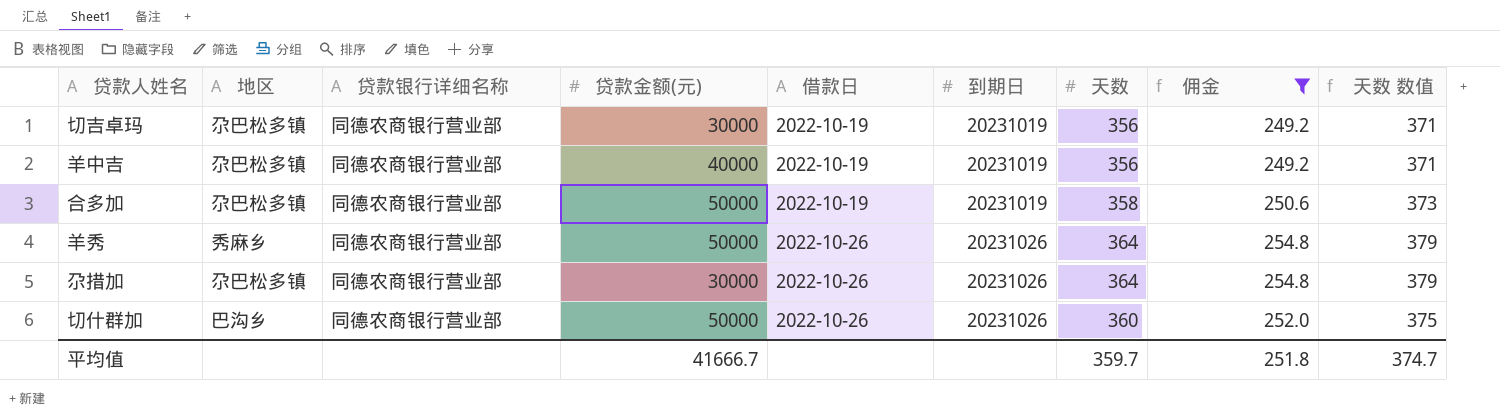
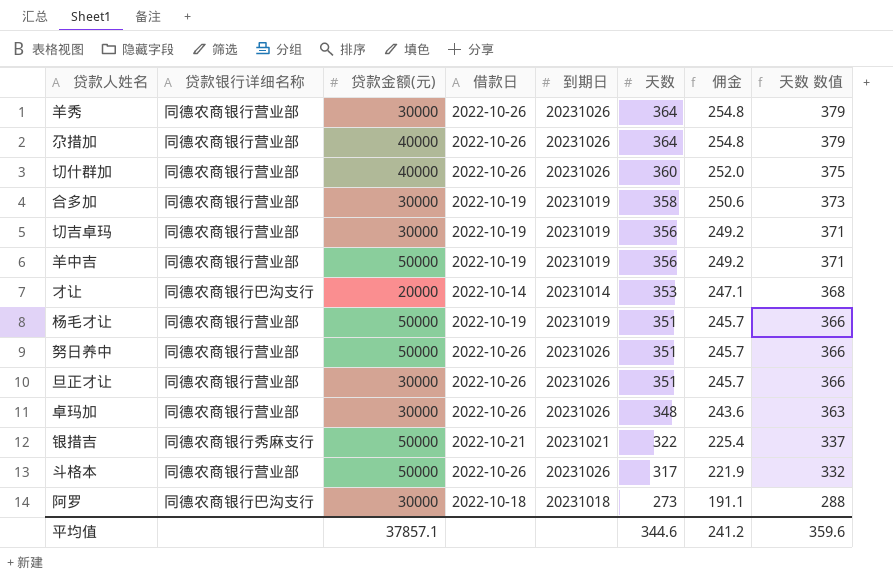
filter: 佣金 >= 249.2 -> none
row order: 借款日 ascending -> 天数 descending
column 地区 | position: 2 -> none
羊秀 | 贷款金额(元): 50000 -> 30000
尕措加 | 贷款金额(元): 30000 -> 40000
切什群加 | 贷款金额(元): 50000 -> 40000
合多加 | 贷款金额(元): 50000 -> 30000
羊中吉 | 贷款金额(元): 40000 -> 50000
平均值 | 贷款金额(元): 41666.7 -> 37857.1
平均值 | 天数: 359.7 -> 344.6
平均值 | 佣金: 251.8 -> 241.2
平均值 | 天数 数值: 374.7 -> 359.6

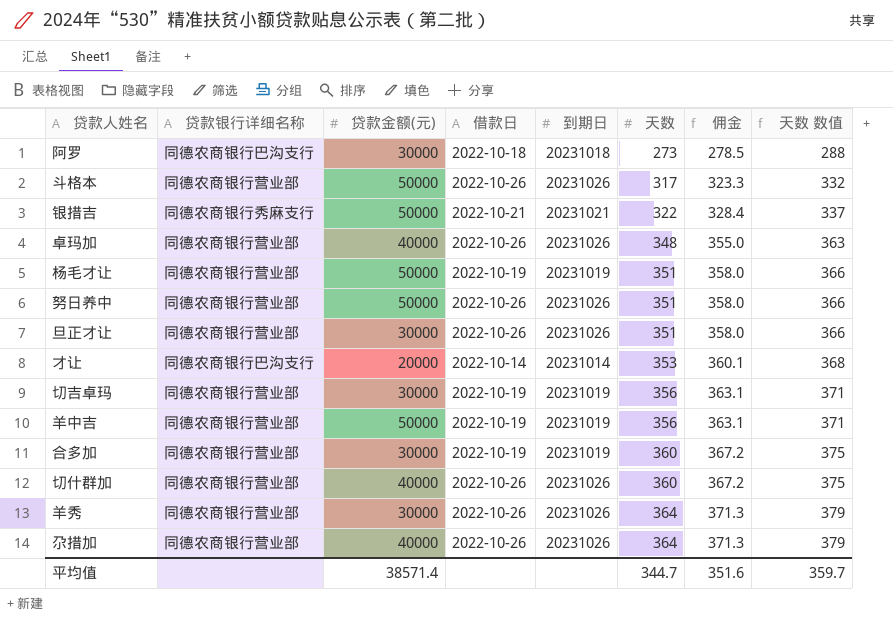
row order: 天数 descending -> 天数 ascending
column 佣金 | formula: [天数] * 0.7 -> [天数] * 1.02
卓玛加 | 贷款金额(元): 30000 -> 40000
合多加 | 天数: 358 -> 360
合多加 | 天数 数值: 373 -> 375
平均值 | 贷款金额(元): 37857.1 -> 38571.4
平均值 | 天数: 344.6 -> 344.7
平均值 | 佣金: 241.2 -> 351.6
平均值 | 天数 数值: 359.6 -> 359.7

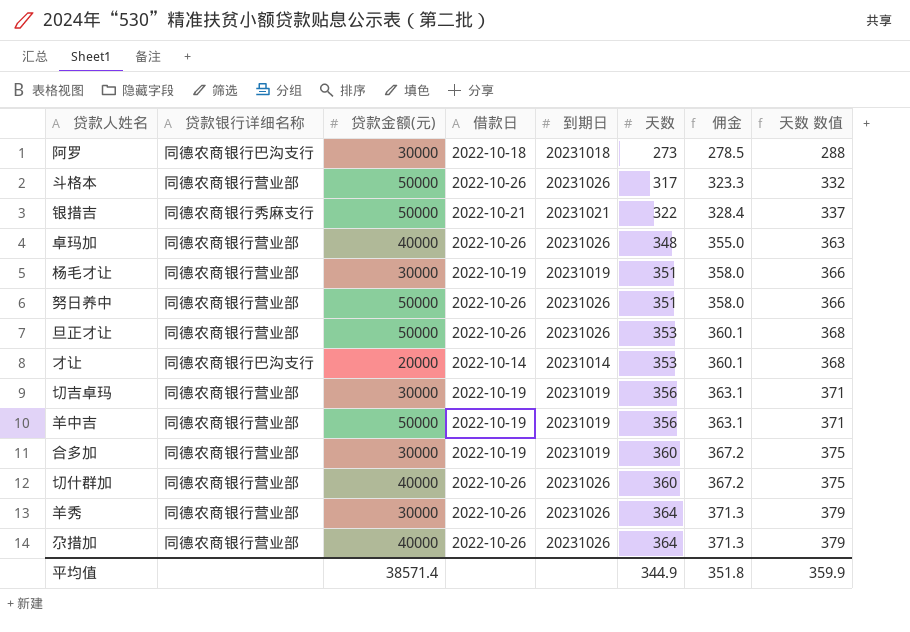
杨毛才让 | 贷款金额(元): 50000 -> 30000
旦正才让 | 贷款金额(元): 30000 -> 50000
旦正才让 | 天数: 351 -> 353
旦正才让 | 佣金: 358.0 -> 360.1
旦正才让 | 天数 数值: 366 -> 368
平均值 | 天数: 344.7 -> 344.9
平均值 | 佣金: 351.6 -> 351.8
平均值 | 天数 数值: 359.7 -> 359.9

